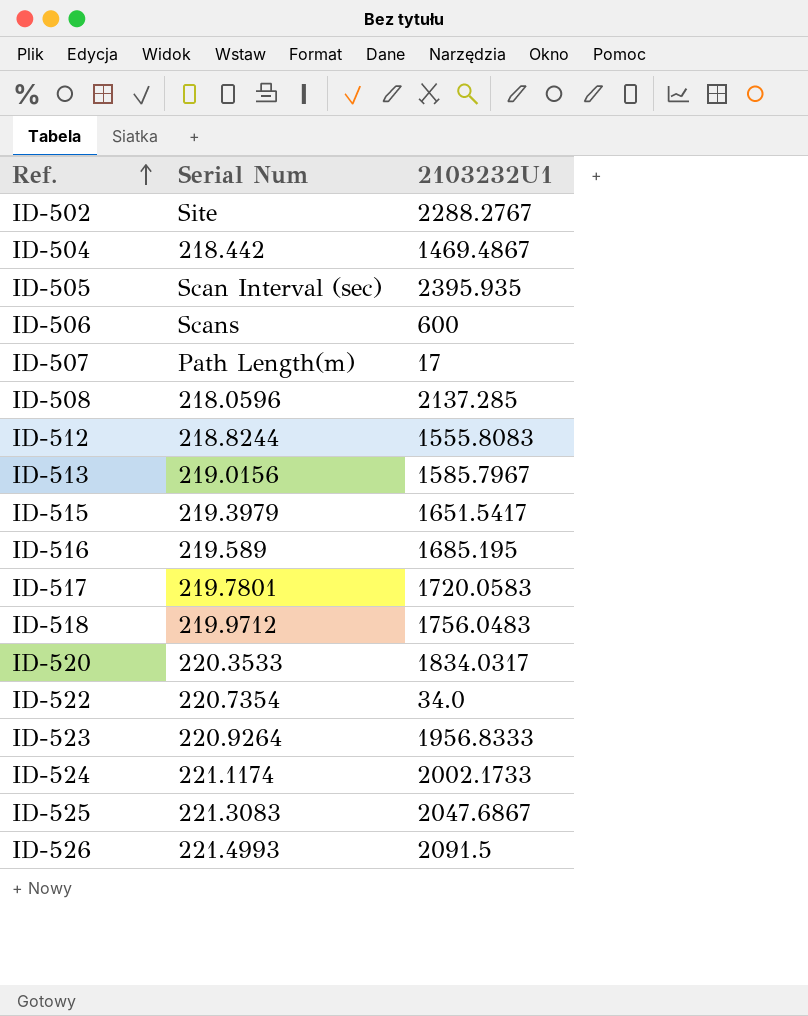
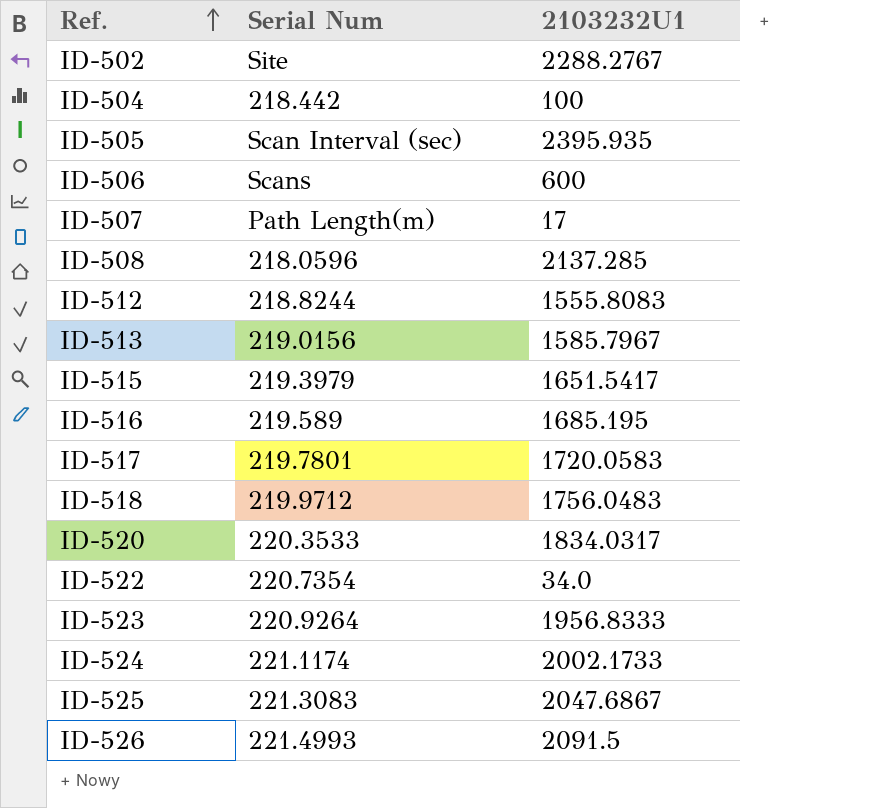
ID-504 | 2103232U1: 1469.4867 -> 100

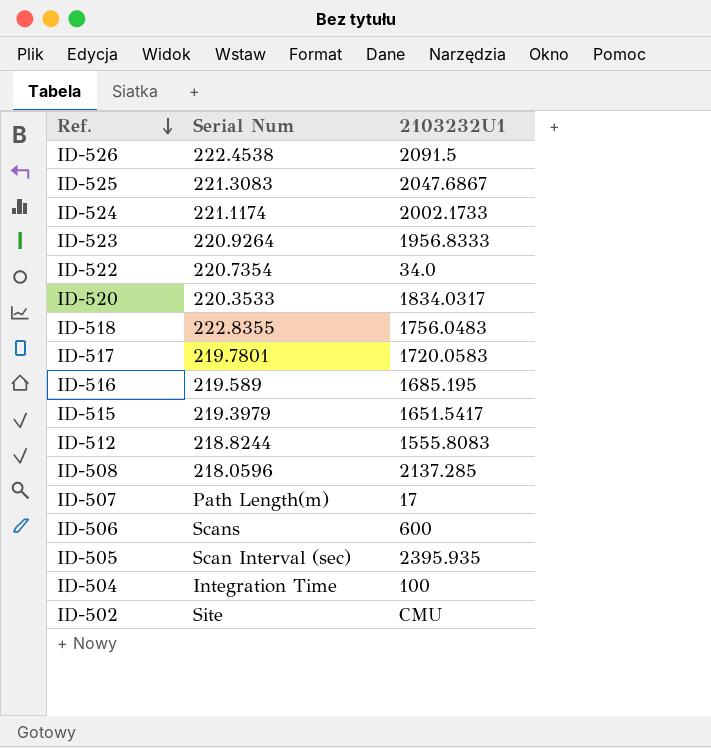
row order: Ref. ascending -> Ref. descending
row ID-513: 219.0156 | 1585.7967 -> none
ID-526 | Serial Num: 221.4993 -> 222.4538
ID-518 | Serial Num: 219.9712 -> 222.8355
ID-504 | Serial Num: 218.442 -> Integration Time
ID-502 | 2103232U1: 2288.2767 -> CMU

